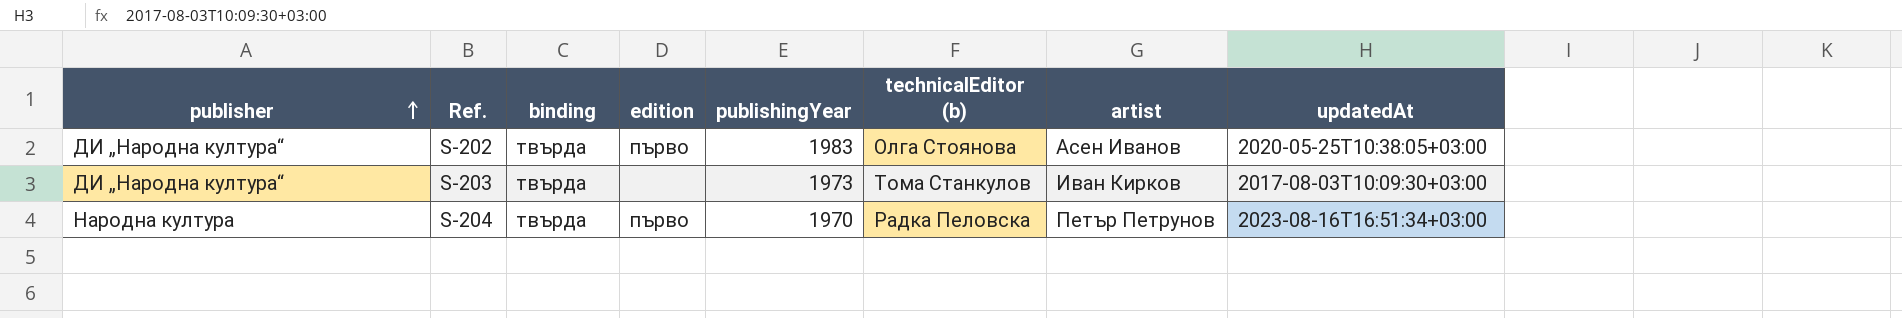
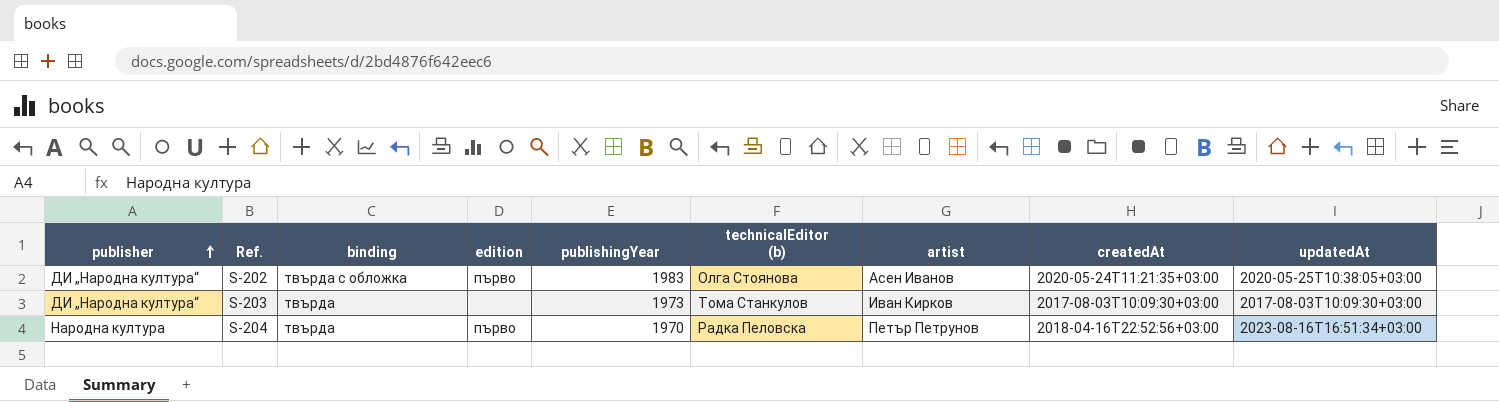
column createdAt | position: none -> 8
S-202 | binding: твърда -> твърда с обложка

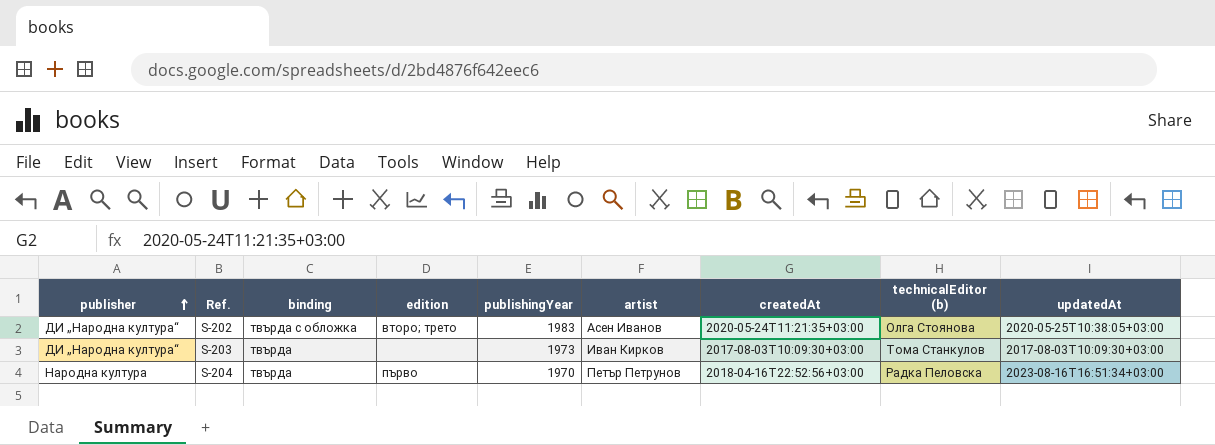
column technicalEditor (b) | position: 6 -> 8
S-202 | edition: първо -> второ; трето

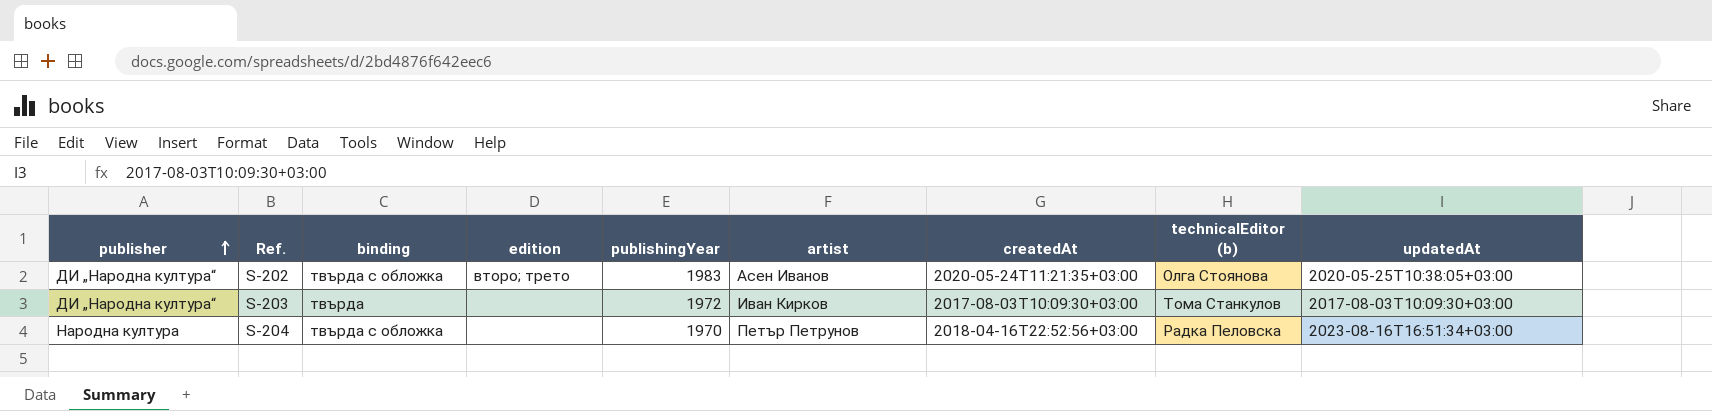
S-203 | publishingYear: 1973 -> 1972
S-204 | binding: твърда -> твърда с обложка
S-204 | edition: първо -> none

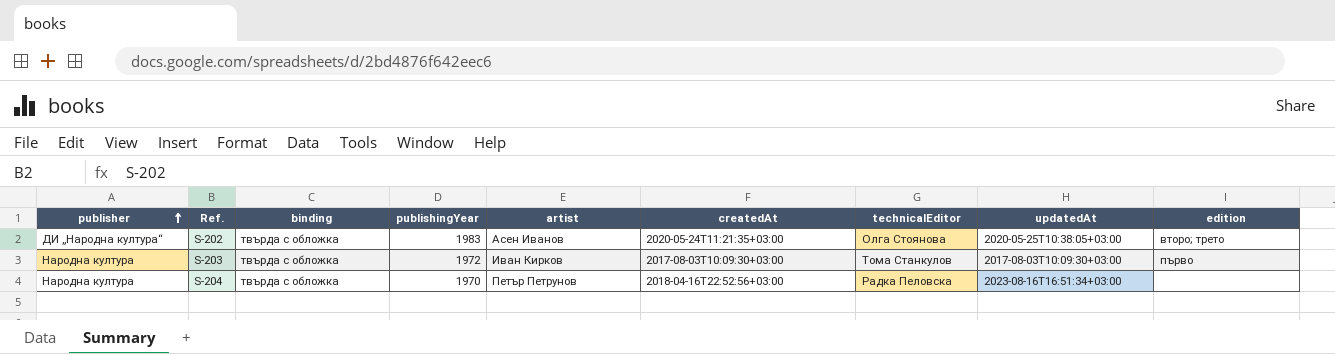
column name: technicalEditor (b) -> technicalEditor
column edition | position: 4 -> 9
S-203 | publisher: ДИ „Народна култура“ -> Народна култура
S-203 | binding: твърда -> твърда с обложка
S-203 | edition: none -> първо

